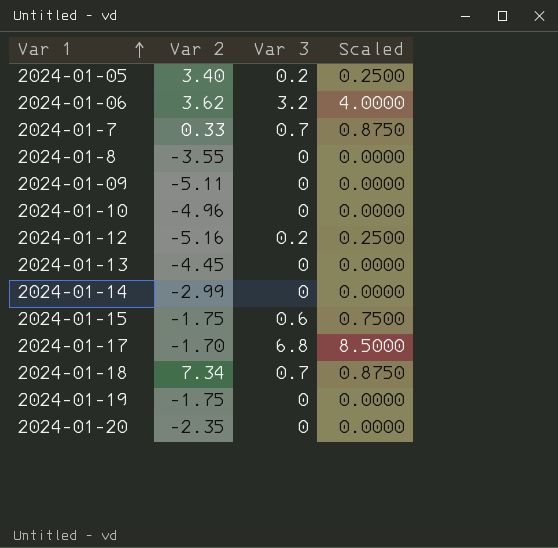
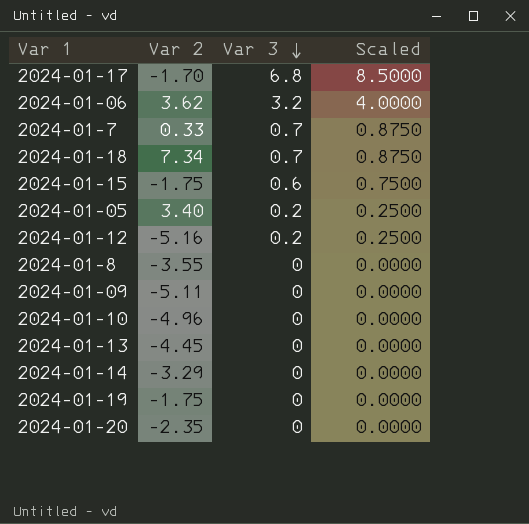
row order: Var 1 ascending -> Var 3 descending
2024-01-14 | Var 2: -2.99 -> -3.29

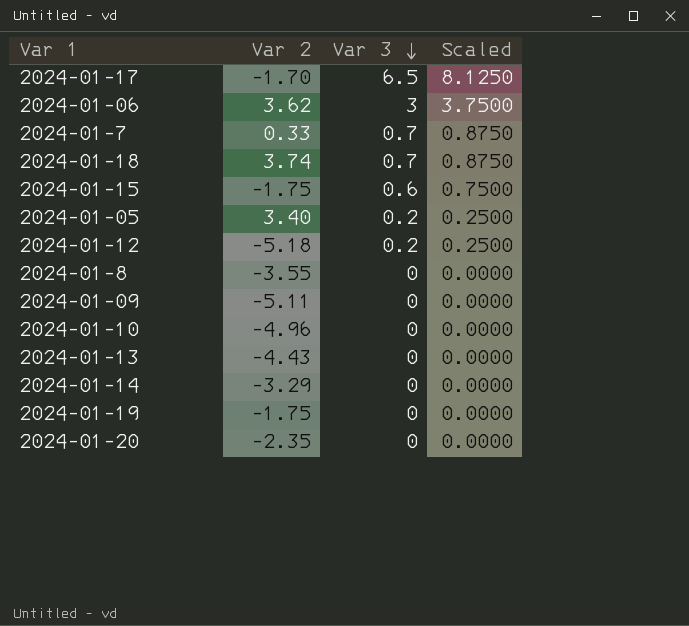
2024-01-17 | Var 3: 6.8 -> 6.5
2024-01-17 | Scaled: 8.5000 -> 8.1250
2024-01-06 | Var 3: 3.2 -> 3
2024-01-06 | Scaled: 4.0000 -> 3.7500
2024-01-18 | Var 2: 7.34 -> 3.74
2024-01-12 | Var 2: -5.16 -> -5.18
2024-01-13 | Var 2: -4.45 -> -4.43

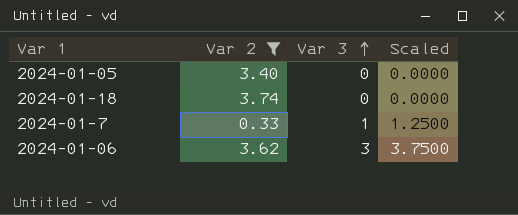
filter: none -> Var 2 >= 0.33
row order: Var 3 descending -> Var 3 ascending
2024-01-05 | Var 3: 0.2 -> 0
2024-01-05 | Scaled: 0.2500 -> 0.0000
2024-01-18 | Var 3: 0.7 -> 0
2024-01-18 | Scaled: 0.8750 -> 0.0000
2024-01-7 | Var 3: 0.7 -> 1
2024-01-7 | Scaled: 0.8750 -> 1.2500

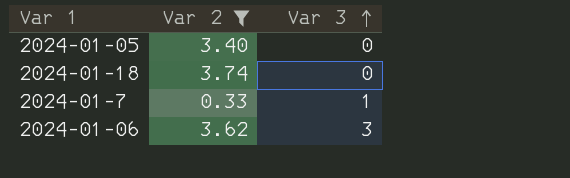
column Scaled | formula: [Var 3] * 1.25 -> none

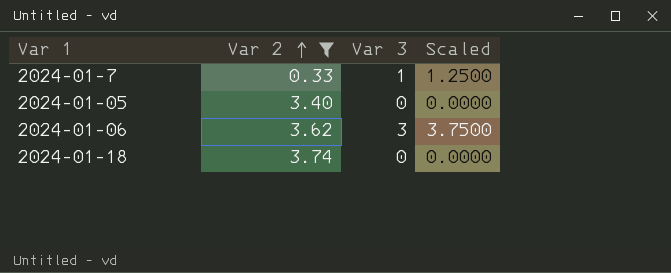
row order: Var 3 ascending -> Var 2 ascending
column Scaled | formula: none -> [Var 3] * 1.25

